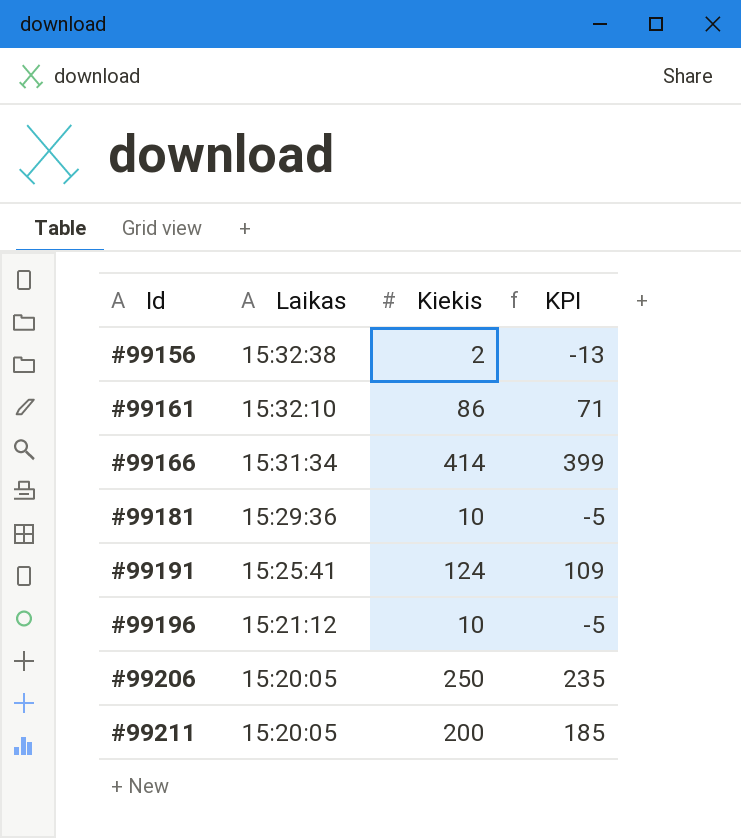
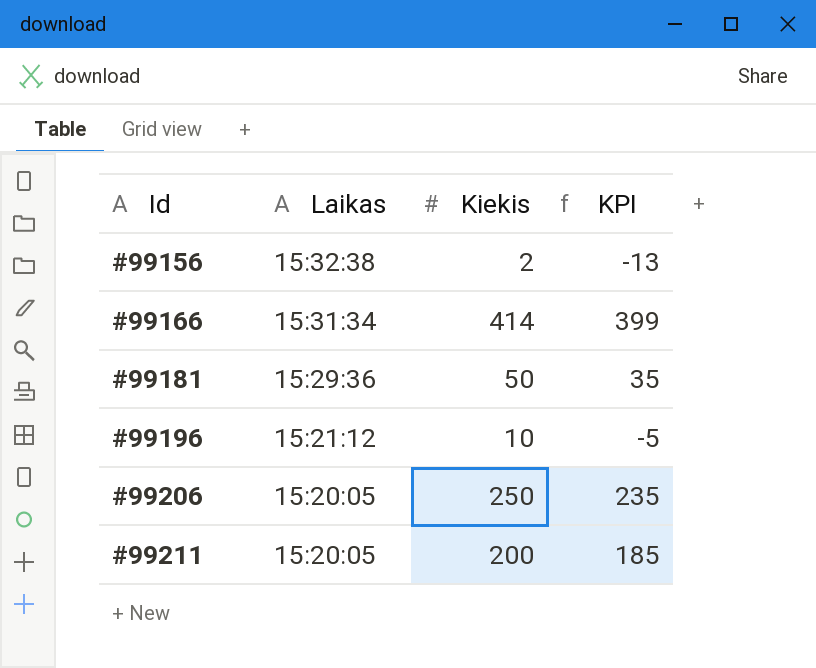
row #99161: 15:32:10 | 86 | 71 -> none
row #99191: 15:25:41 | 124 | 109 -> none
#99181 | Kiekis: 10 -> 50
#99181 | KPI: -5 -> 35

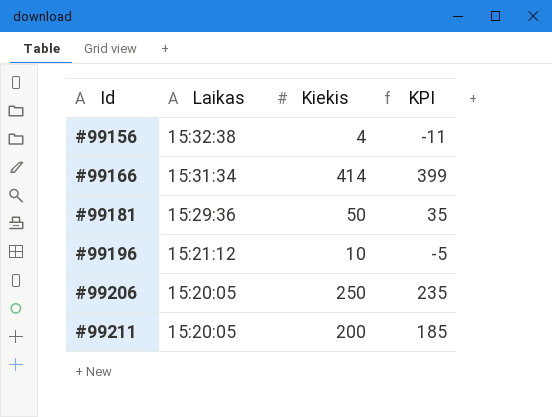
#99156 | Kiekis: 2 -> 4
#99156 | KPI: -13 -> -11

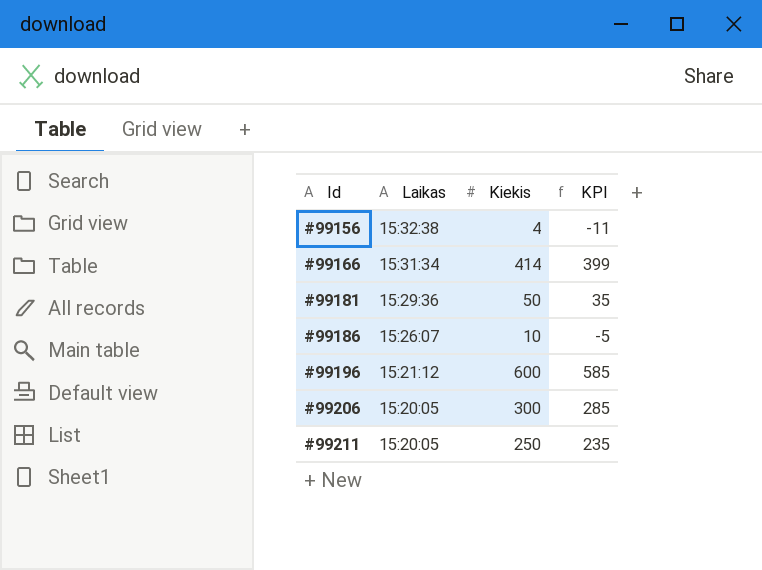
row #99186: none -> 15:26:07 | 10 | -5
#99196 | Kiekis: 10 -> 600
#99196 | KPI: -5 -> 585
#99206 | Kiekis: 250 -> 300
#99206 | KPI: 235 -> 285
#99211 | Kiekis: 200 -> 250
#99211 | KPI: 185 -> 235

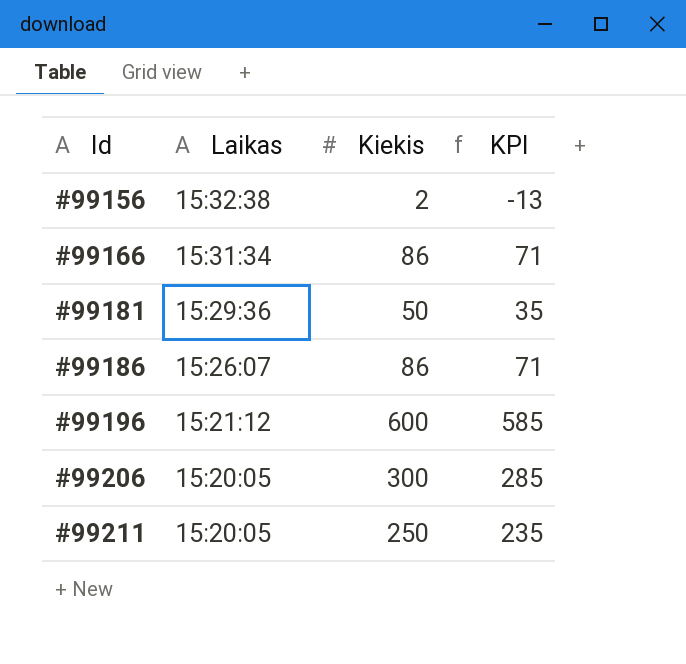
#99156 | Kiekis: 4 -> 2
#99156 | KPI: -11 -> -13
#99166 | Kiekis: 414 -> 86
#99166 | KPI: 399 -> 71
#99186 | Kiekis: 10 -> 86
#99186 | KPI: -5 -> 71

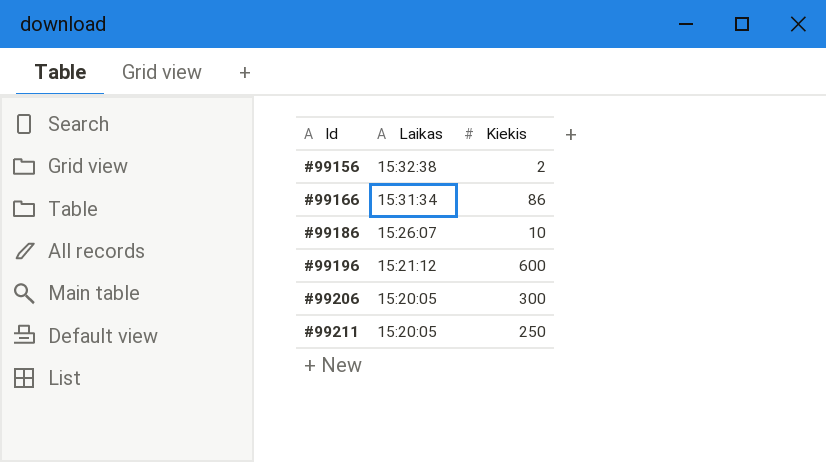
column KPI | formula: [Kiekis] - 15 -> none
row #99181: 15:29:36 | 50 | 35 -> none
#99186 | Kiekis: 86 -> 10

